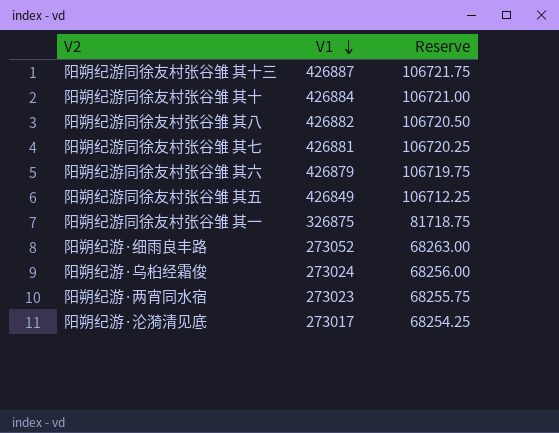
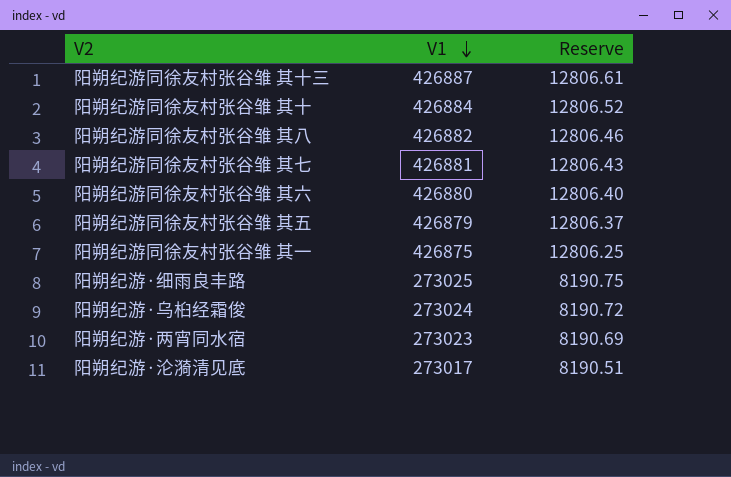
column Reserve | formula: [V1] * 0.25 -> [V1] * 0.03
阳朔纪游同徐友村张谷雏 其六 | V1: 426879 -> 426880
阳朔纪游同徐友村张谷雏 其五 | V1: 426849 -> 426879
阳朔纪游同徐友村张谷雏 其一 | V1: 326875 -> 426875
阳朔纪游·细雨良丰路 | V1: 273052 -> 273025

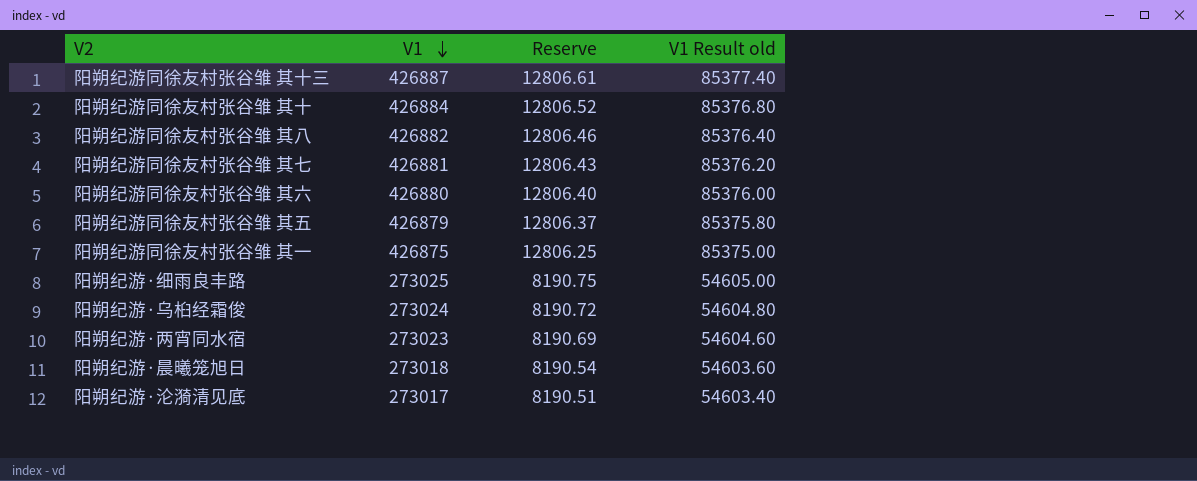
column V1 Result old | formula: none -> [V1] * 0.2
row 阳朔纪游·晨曦笼旭日: none -> 273018 | 8190.54 | 54603.60

